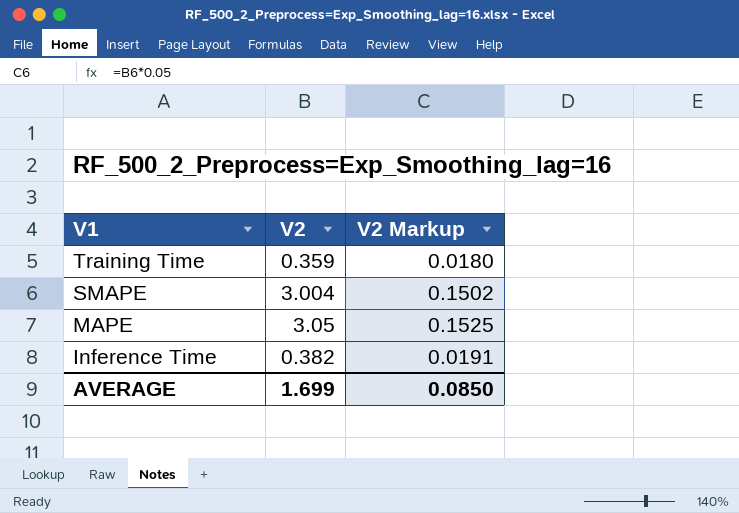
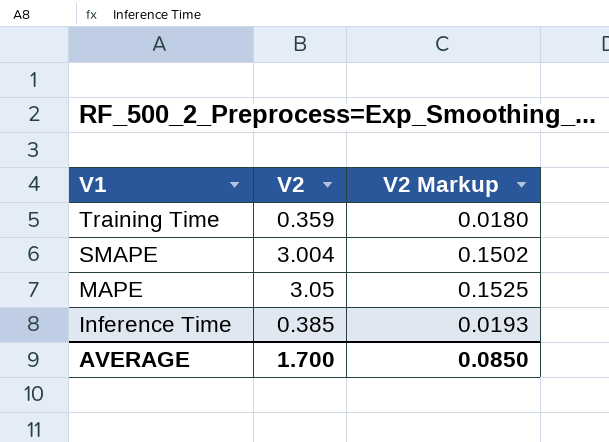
Inference Time | V2: 0.382 -> 0.385
Inference Time | V2 Markup: 0.0191 -> 0.0193
AVERAGE | V2: 1.699 -> 1.700

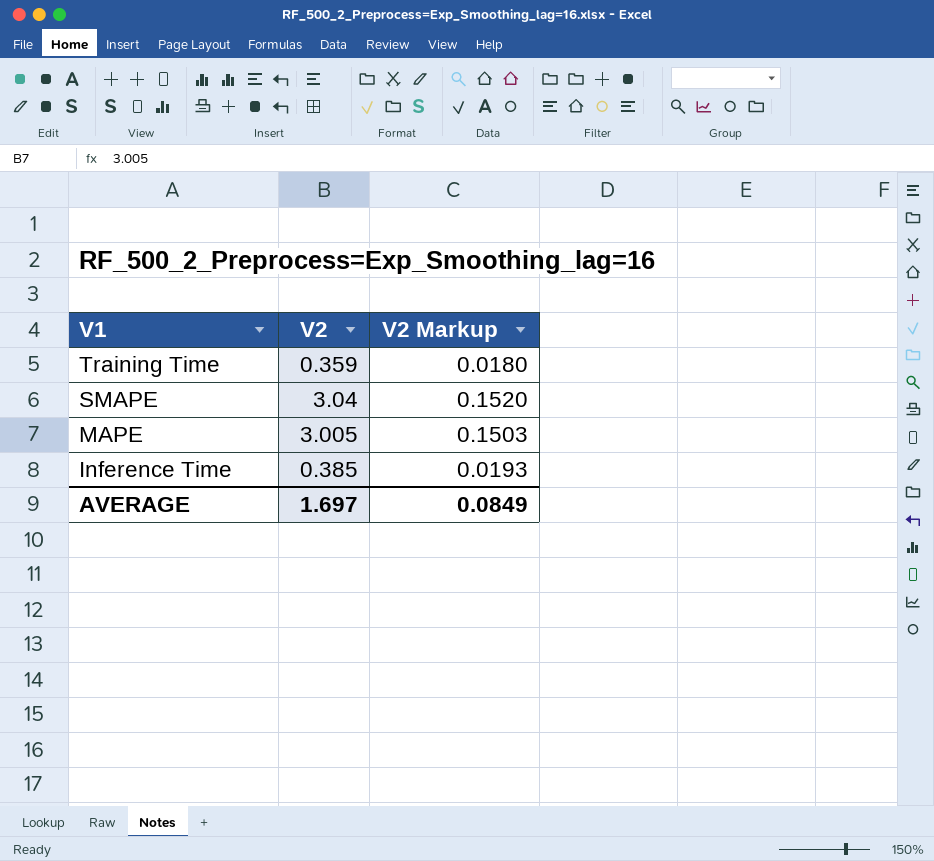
SMAPE | V2: 3.004 -> 3.04
SMAPE | V2 Markup: 0.1502 -> 0.1520
MAPE | V2: 3.05 -> 3.005
MAPE | V2 Markup: 0.1525 -> 0.1503
AVERAGE | V2: 1.700 -> 1.697
AVERAGE | V2 Markup: 0.0850 -> 0.0849

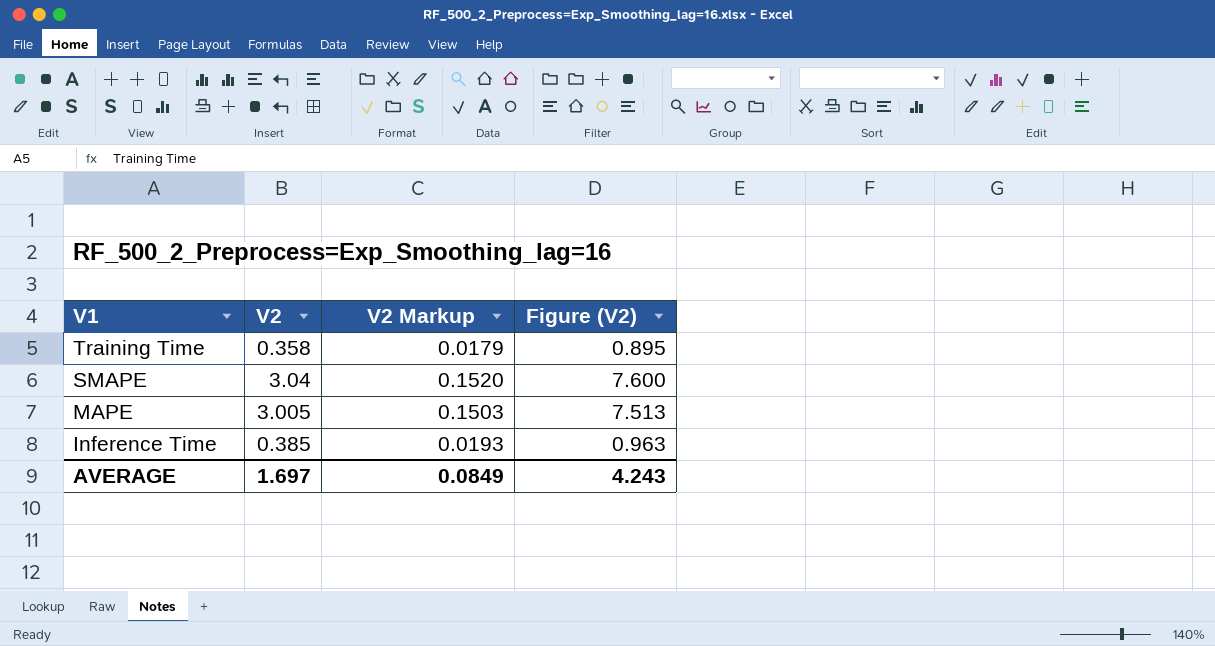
column Figure (V2) | formula: none -> [V2] * 2.5
Training Time | V2: 0.359 -> 0.358
Training Time | V2 Markup: 0.0180 -> 0.0179

